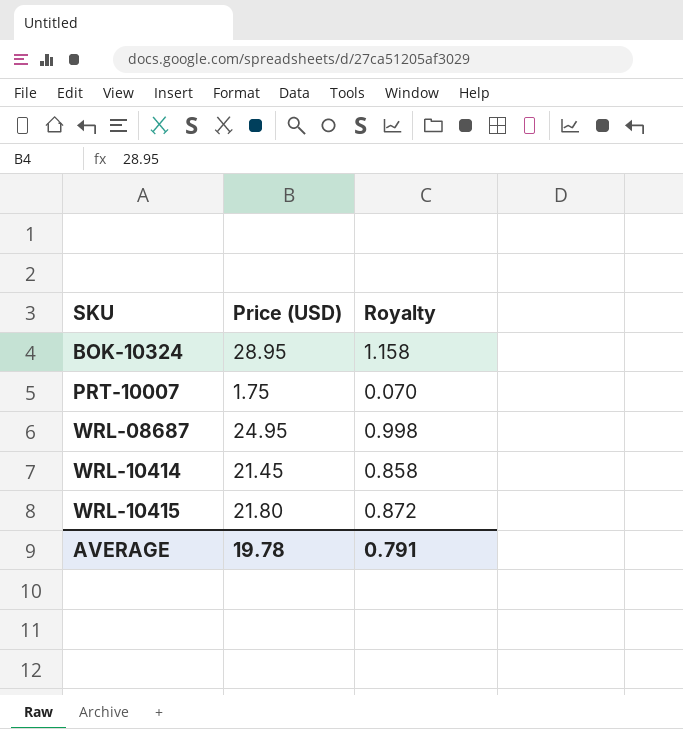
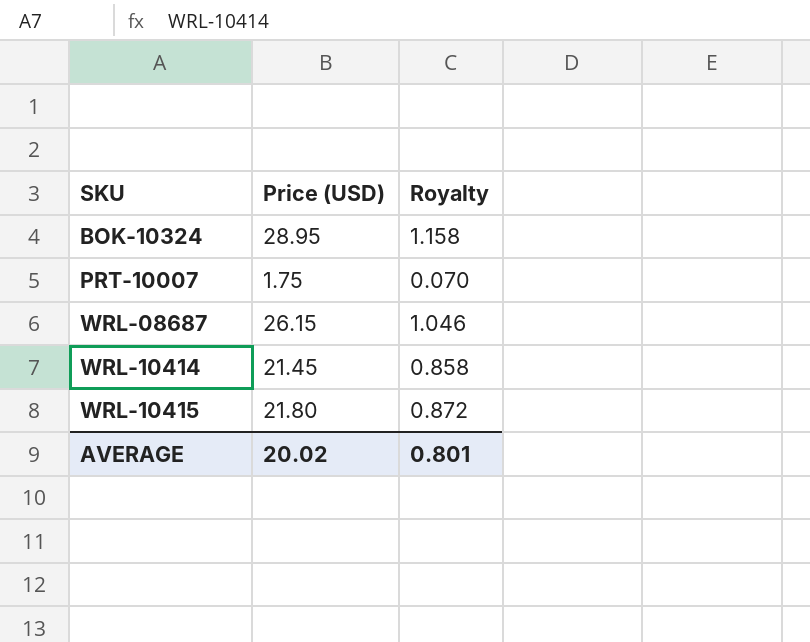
WRL-08687 | Price (USD): 24.95 -> 26.15
WRL-08687 | Royalty: 0.998 -> 1.046
AVERAGE | Price (USD): 19.78 -> 20.02
AVERAGE | Royalty: 0.791 -> 0.801

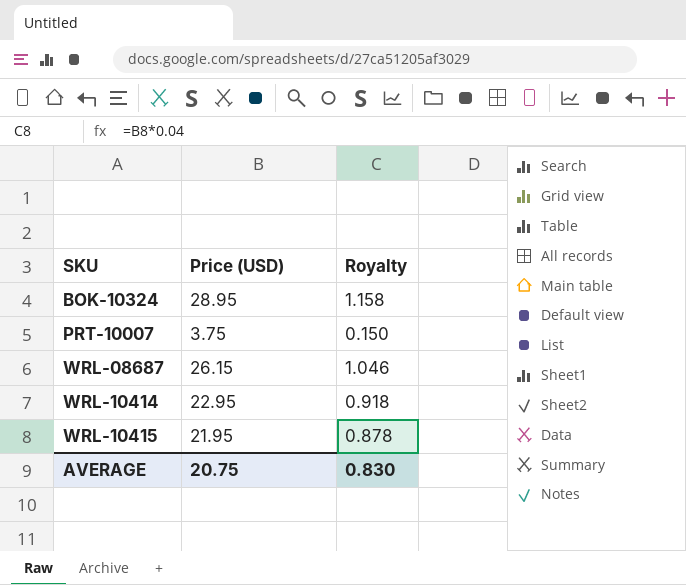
PRT-10007 | Price (USD): 1.75 -> 3.75
PRT-10007 | Royalty: 0.070 -> 0.150
WRL-10414 | Price (USD): 21.45 -> 22.95
WRL-10414 | Royalty: 0.858 -> 0.918
WRL-10415 | Price (USD): 21.80 -> 21.95
WRL-10415 | Royalty: 0.872 -> 0.878
AVERAGE | Price (USD): 20.02 -> 20.75
AVERAGE | Royalty: 0.801 -> 0.830

